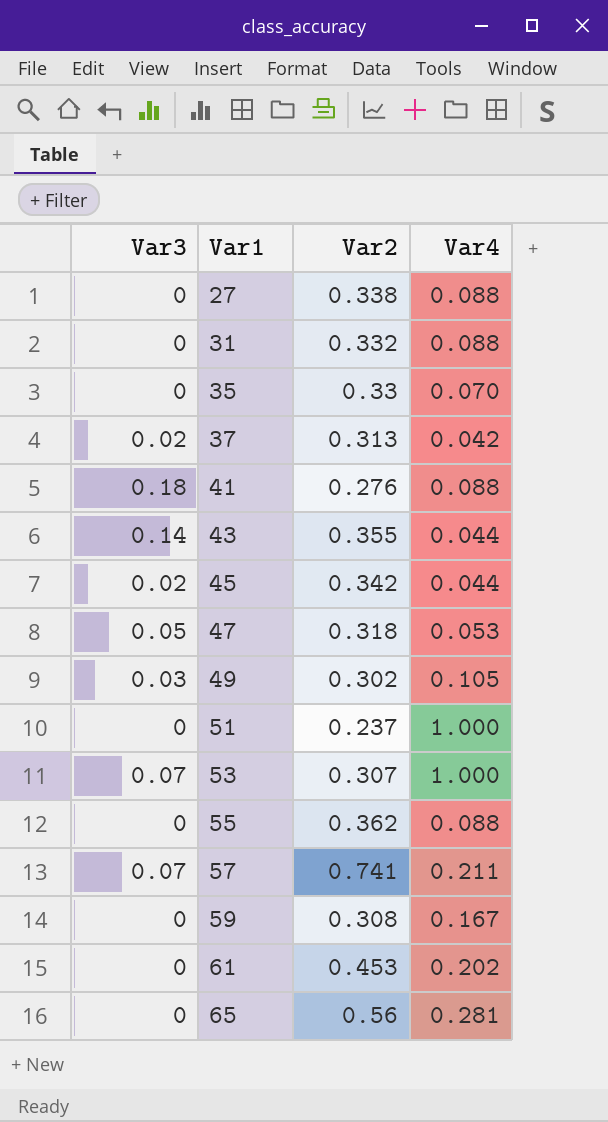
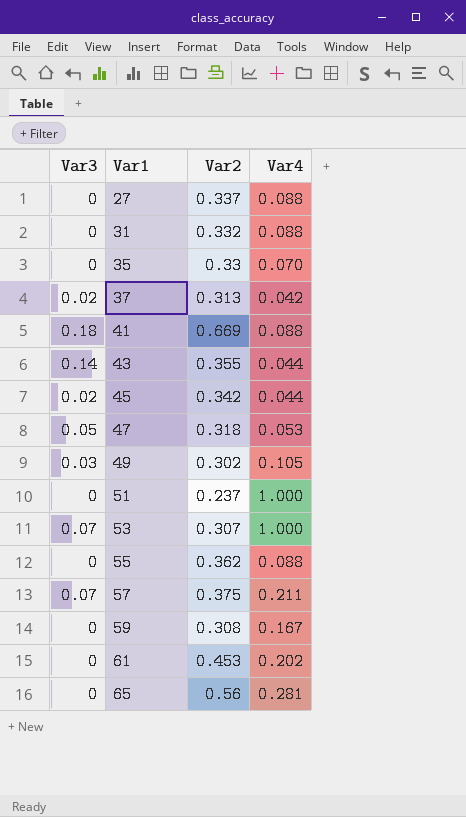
27 | Var2: 0.338 -> 0.337
41 | Var2: 0.276 -> 0.669
57 | Var2: 0.741 -> 0.375

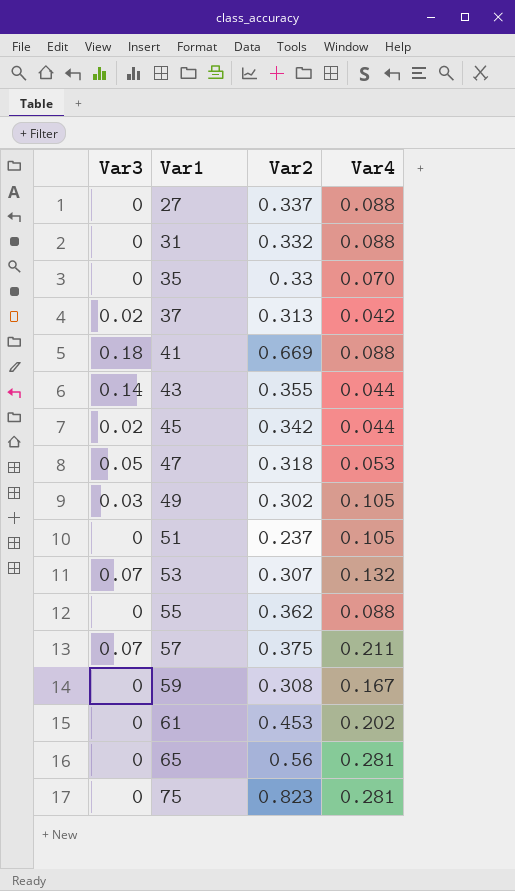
51 | Var4: 1.000 -> 0.105
53 | Var4: 1.000 -> 0.132
row 75: none -> 0 | 0.823 | 0.281

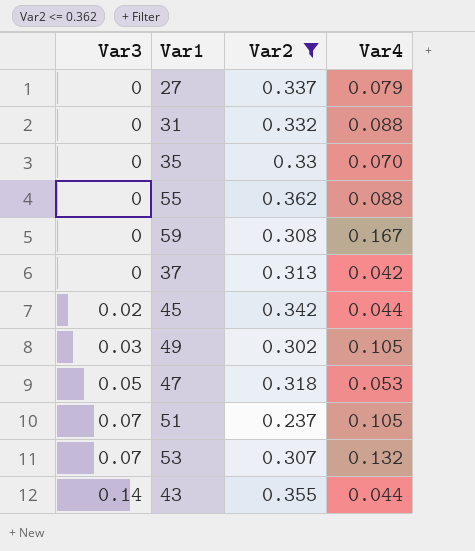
filter: none -> Var2 <= 0.362
row order: Var1 ascending -> Var3 ascending
27 | Var4: 0.088 -> 0.079
37 | Var3: 0.02 -> 0
51 | Var3: 0 -> 0.07

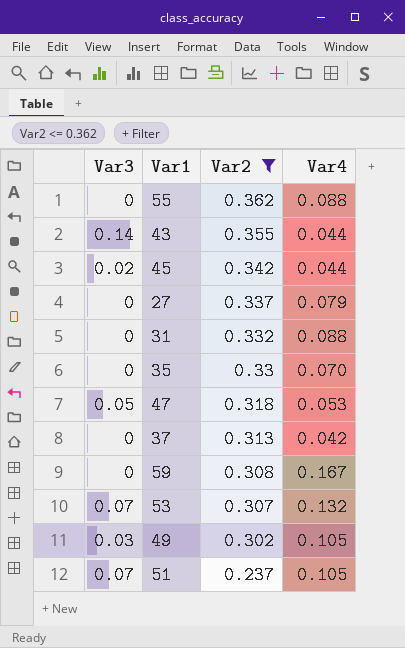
row order: Var3 ascending -> Var2 descending

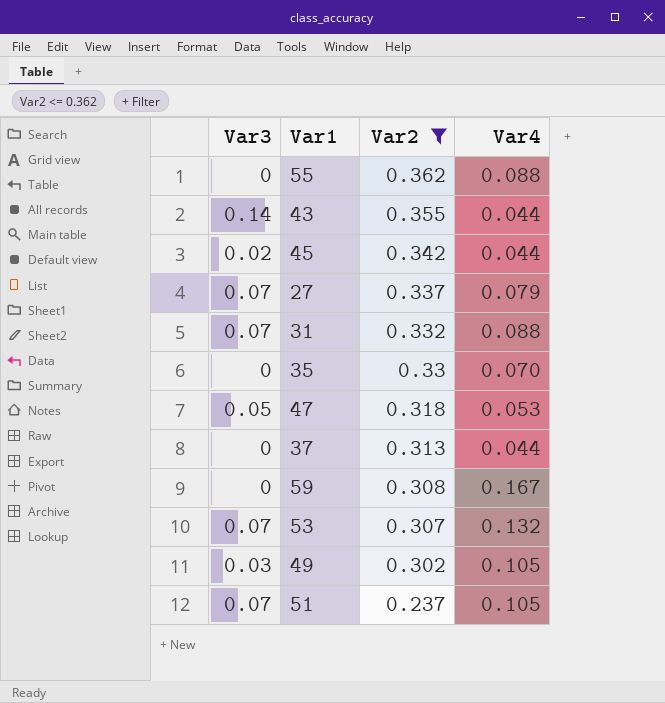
27 | Var3: 0 -> 0.07
31 | Var3: 0 -> 0.07
37 | Var4: 0.042 -> 0.044

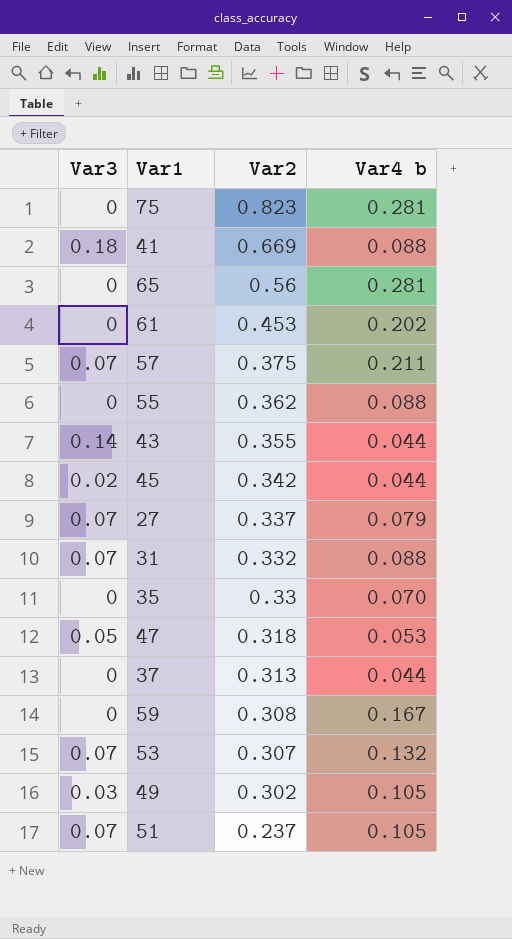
filter: Var2 <= 0.362 -> none
column name: Var4 -> Var4 b

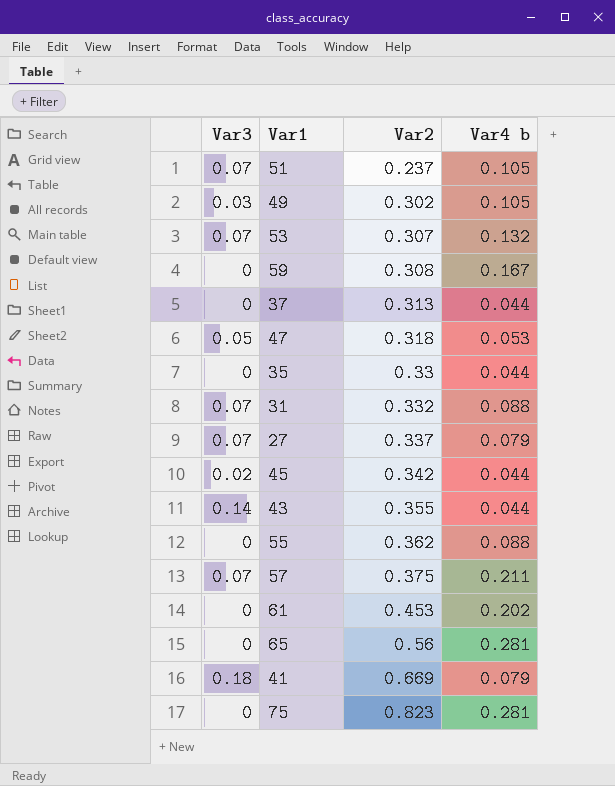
row order: Var2 descending -> Var2 ascending
35 | Var4 b: 0.070 -> 0.044
41 | Var4 b: 0.088 -> 0.079

